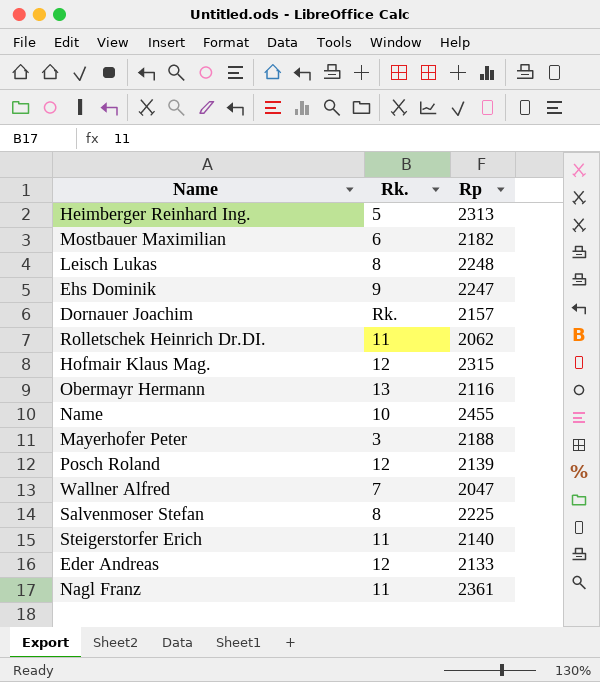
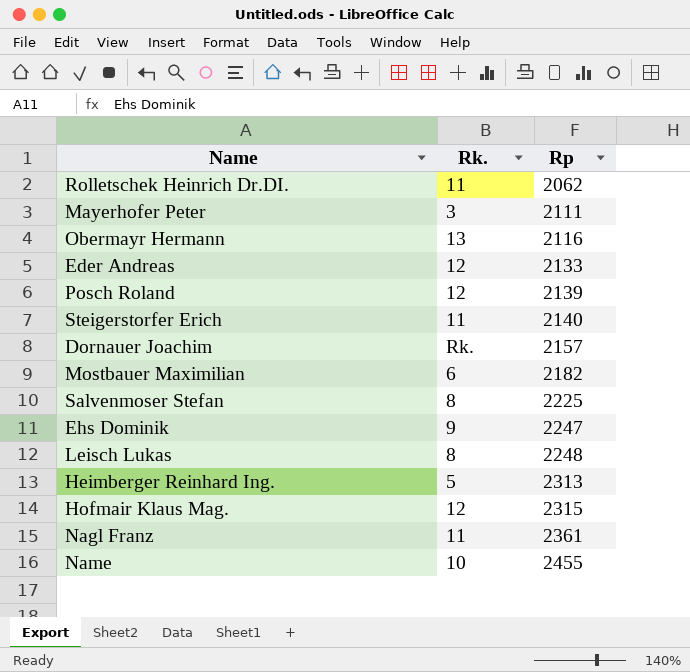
row order: none -> Rp ascending
row Wallner Alfred: 7 | 2047 -> none
Mayerhofer Peter | Rp: 2188 -> 2111

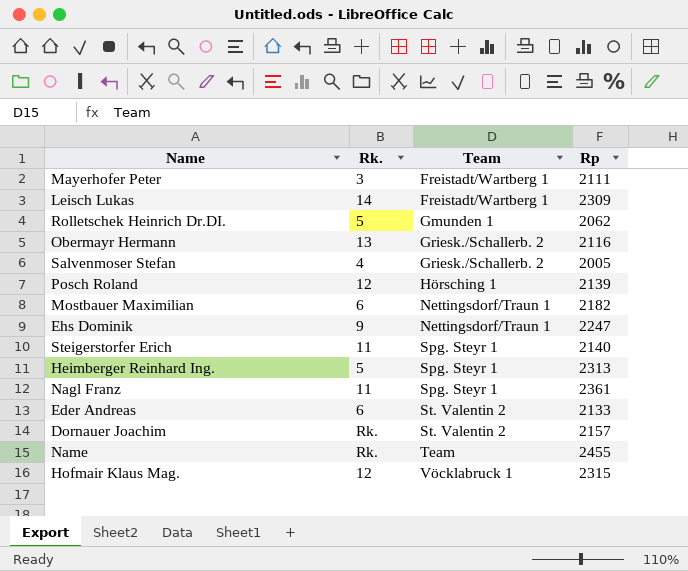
row order: Rp ascending -> Team ascending
column Team | position: none -> 3
Leisch Lukas | Rk.: 8 -> 14
Leisch Lukas | Rp: 2248 -> 2309
Rolletschek Heinrich Dr.DI. | Rk.: 11 -> 5
Salvenmoser Stefan | Rk.: 8 -> 4
Salvenmoser Stefan | Rp: 2225 -> 2005
Eder Andreas | Rk.: 12 -> 6
Name | Rk.: 10 -> Rk.

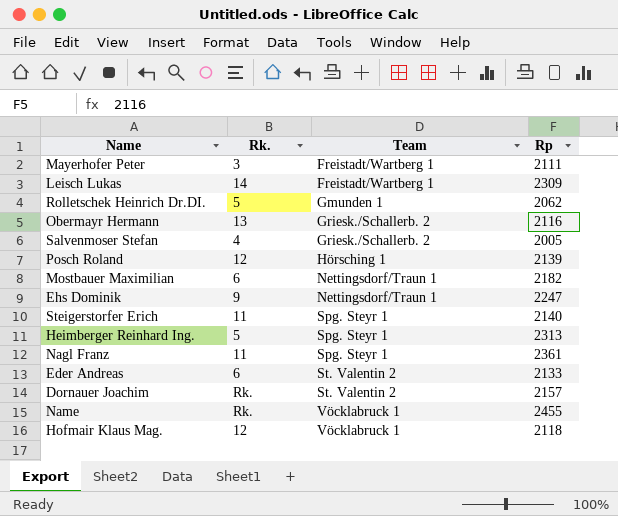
Name | Team: Team -> Vöcklabruck 1
Hofmair Klaus Mag. | Rp: 2315 -> 2118

